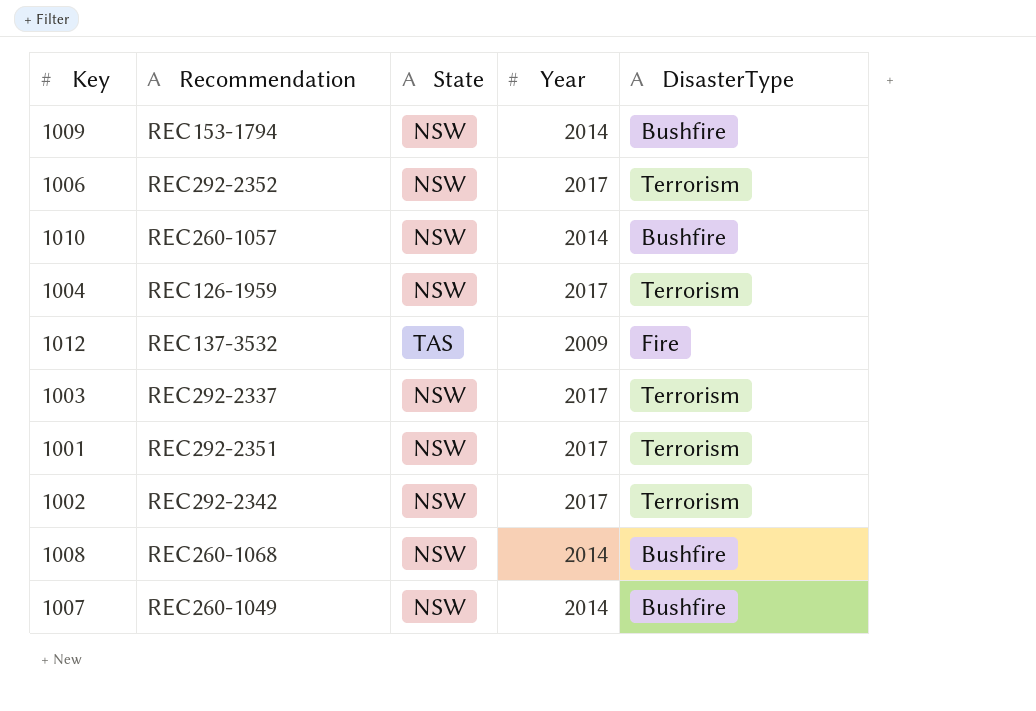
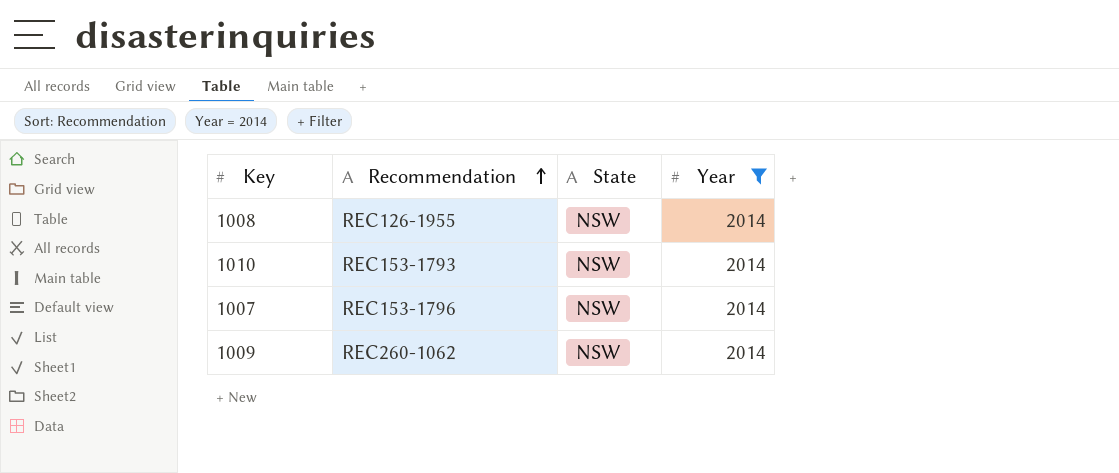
filter: none -> Year = 2014
row order: none -> Recommendation ascending
column DisasterType | position: 5 -> none
1008 | Recommendation: REC260-1068 -> REC126-1955
1010 | Recommendation: REC260-1057 -> REC153-1793
1007 | Recommendation: REC260-1049 -> REC153-1796
1009 | Recommendation: REC153-1794 -> REC260-1062

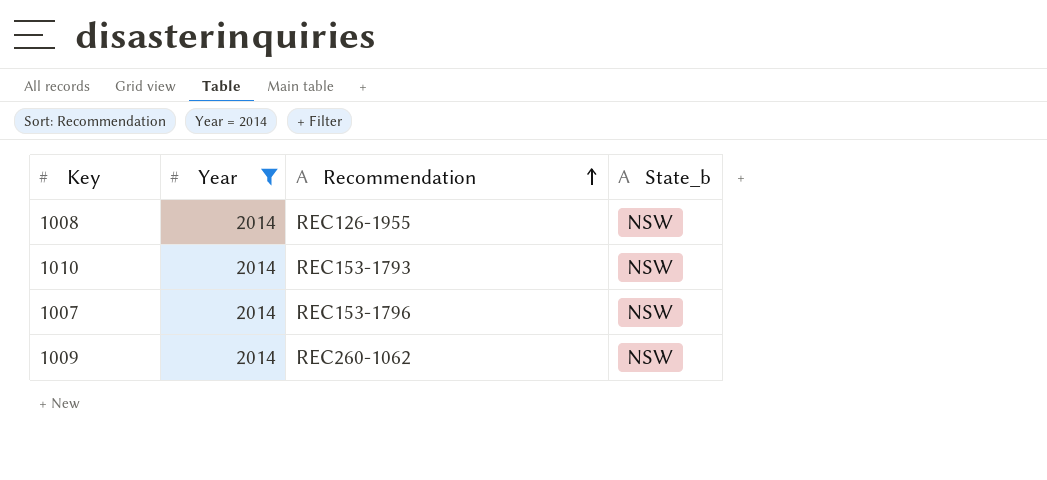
column Year | position: 4 -> 2
column name: State -> State_b

